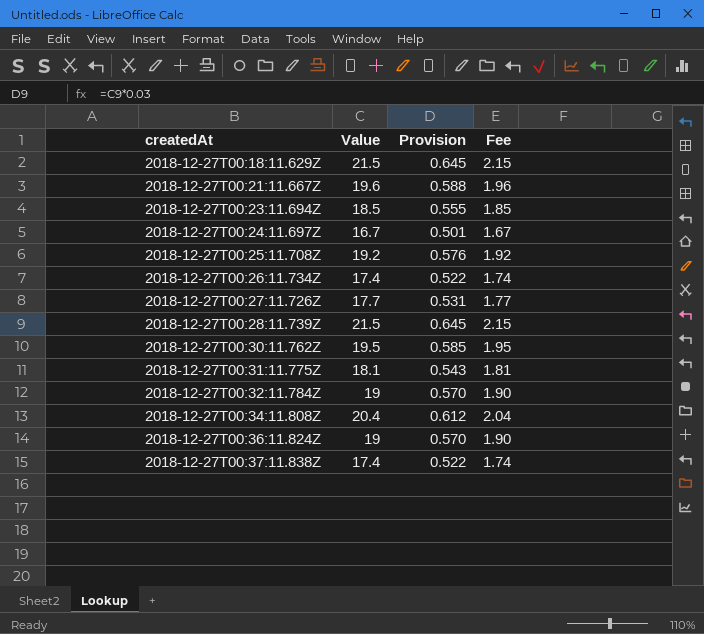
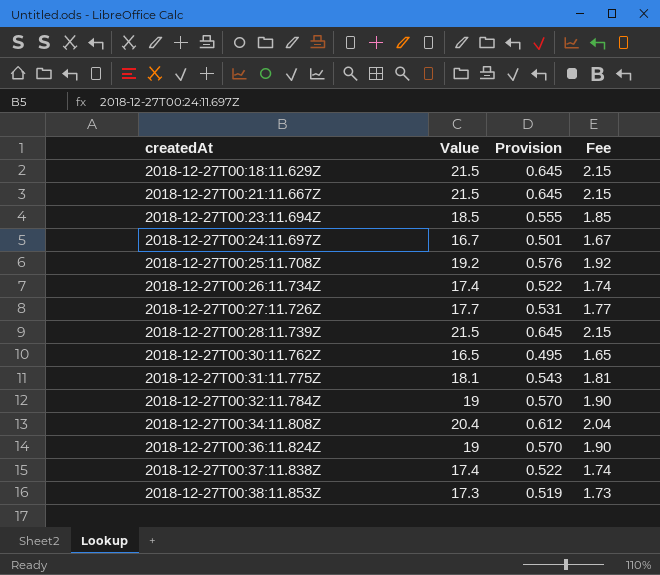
2018-12-27T00:21:11.667Z | Value: 19.6 -> 21.5
2018-12-27T00:21:11.667Z | Provision: 0.588 -> 0.645
2018-12-27T00:21:11.667Z | Fee: 1.96 -> 2.15
2018-12-27T00:30:11.762Z | Value: 19.5 -> 16.5
2018-12-27T00:30:11.762Z | Provision: 0.585 -> 0.495
2018-12-27T00:30:11.762Z | Fee: 1.95 -> 1.65
row 2018-12-27T00:38:11.853Z: none -> 17.3 | 0.519 | 1.73

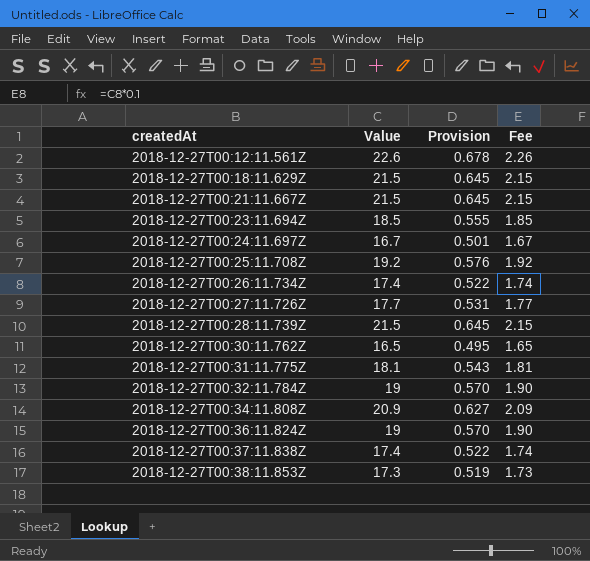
row 2018-12-27T00:12:11.561Z: none -> 22.6 | 0.678 | 2.26
2018-12-27T00:34:11.808Z | Value: 20.4 -> 20.9
2018-12-27T00:34:11.808Z | Provision: 0.612 -> 0.627
2018-12-27T00:34:11.808Z | Fee: 2.04 -> 2.09

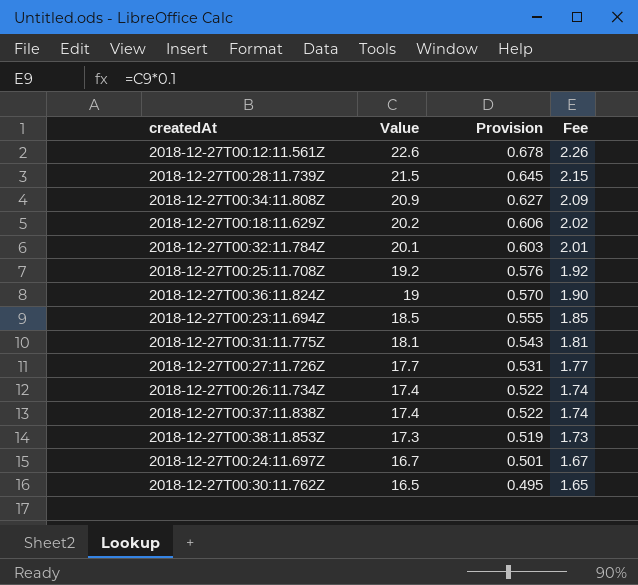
row order: createdAt ascending -> Value descending
row 2018-12-27T00:21:11.667Z: 21.5 | 0.645 | 2.15 -> none
2018-12-27T00:18:11.629Z | Value: 21.5 -> 20.2
2018-12-27T00:18:11.629Z | Provision: 0.645 -> 0.606
2018-12-27T00:18:11.629Z | Fee: 2.15 -> 2.02
2018-12-27T00:32:11.784Z | Value: 19 -> 20.1
2018-12-27T00:32:11.784Z | Provision: 0.570 -> 0.603
2018-12-27T00:32:11.784Z | Fee: 1.90 -> 2.01

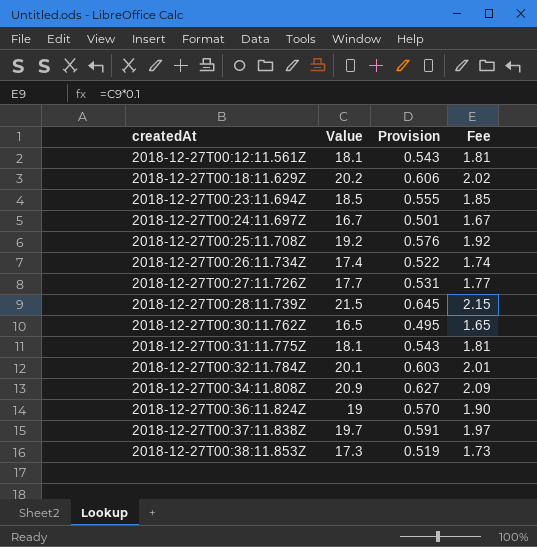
row order: Value descending -> createdAt ascending
2018-12-27T00:12:11.561Z | Value: 22.6 -> 18.1
2018-12-27T00:12:11.561Z | Provision: 0.678 -> 0.543
2018-12-27T00:12:11.561Z | Fee: 2.26 -> 1.81
2018-12-27T00:37:11.838Z | Value: 17.4 -> 19.7
2018-12-27T00:37:11.838Z | Provision: 0.522 -> 0.591
2018-12-27T00:37:11.838Z | Fee: 1.74 -> 1.97

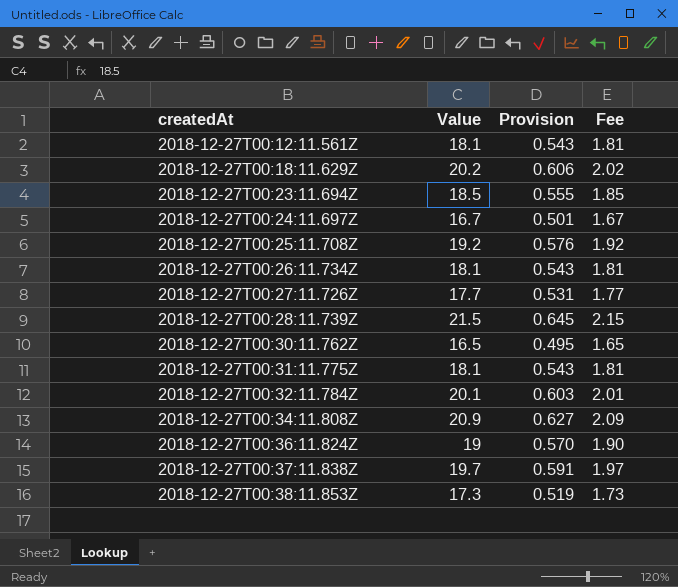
2018-12-27T00:26:11.734Z | Value: 17.4 -> 18.1
2018-12-27T00:26:11.734Z | Provision: 0.522 -> 0.543
2018-12-27T00:26:11.734Z | Fee: 1.74 -> 1.81

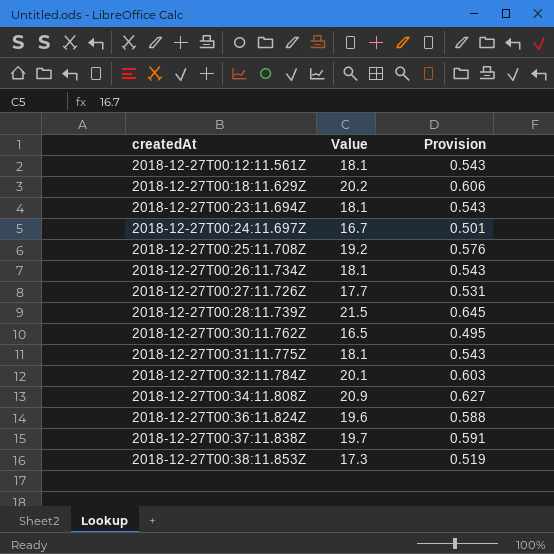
column Fee | formula: [Value] * 0.1 -> none
2018-12-27T00:23:11.694Z | Value: 18.5 -> 18.1
2018-12-27T00:23:11.694Z | Provision: 0.555 -> 0.543
2018-12-27T00:36:11.824Z | Value: 19 -> 19.6
2018-12-27T00:36:11.824Z | Provision: 0.570 -> 0.588

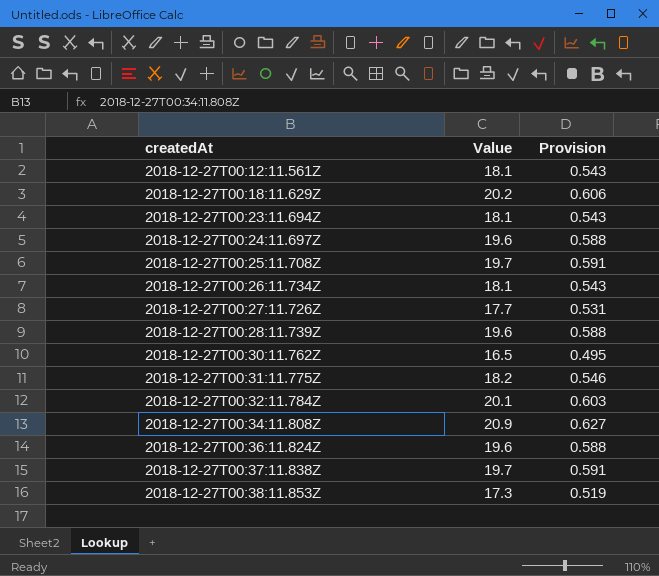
2018-12-27T00:24:11.697Z | Value: 16.7 -> 19.6
2018-12-27T00:24:11.697Z | Provision: 0.501 -> 0.588
2018-12-27T00:25:11.708Z | Value: 19.2 -> 19.7
2018-12-27T00:25:11.708Z | Provision: 0.576 -> 0.591
2018-12-27T00:28:11.739Z | Value: 21.5 -> 19.6
2018-12-27T00:28:11.739Z | Provision: 0.645 -> 0.588
2018-12-27T00:31:11.775Z | Value: 18.1 -> 18.2
2018-12-27T00:31:11.775Z | Provision: 0.543 -> 0.546

